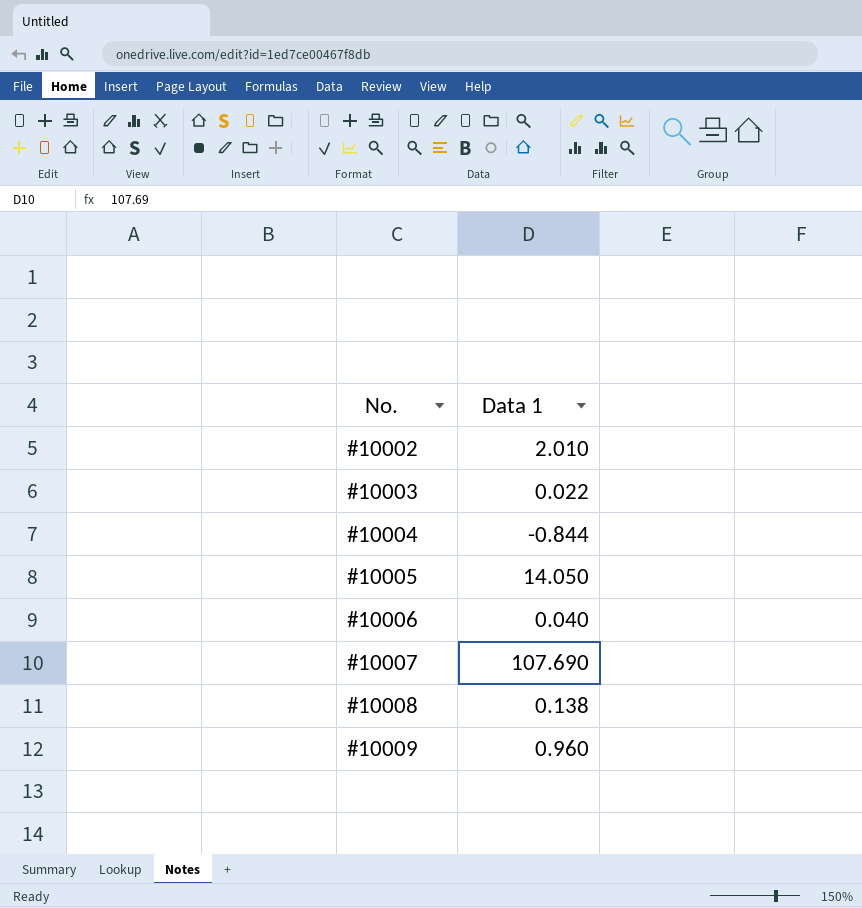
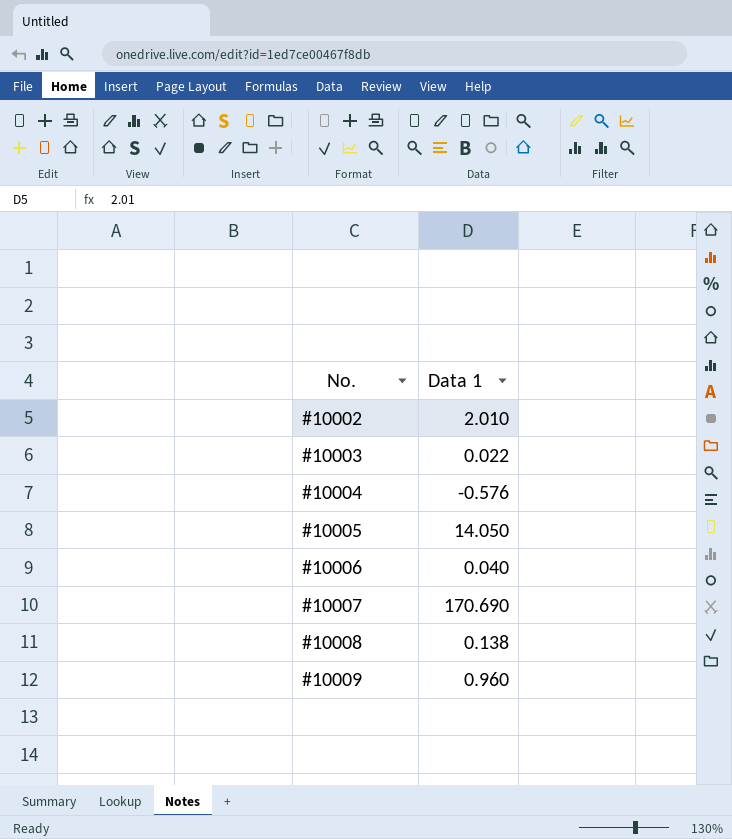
#10004 | Data 1: -0.844 -> -0.576
#10007 | Data 1: 107.690 -> 170.690

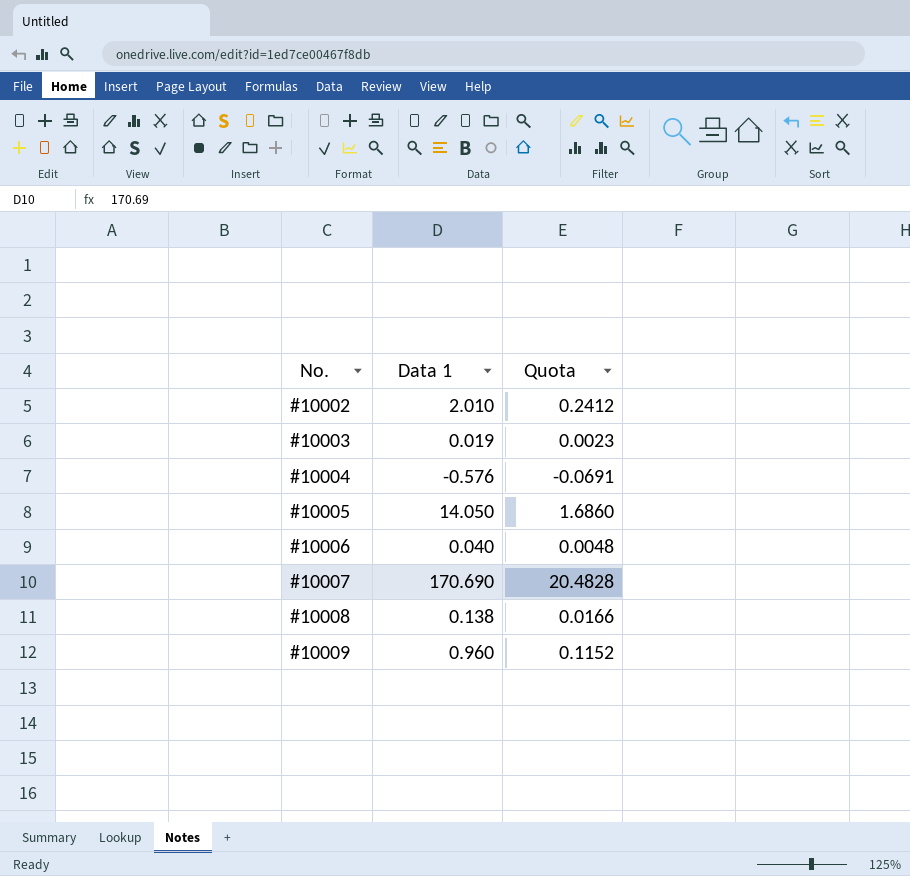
column Quota | formula: none -> [Data 1] * 0.12
#10003 | Data 1: 0.022 -> 0.019

